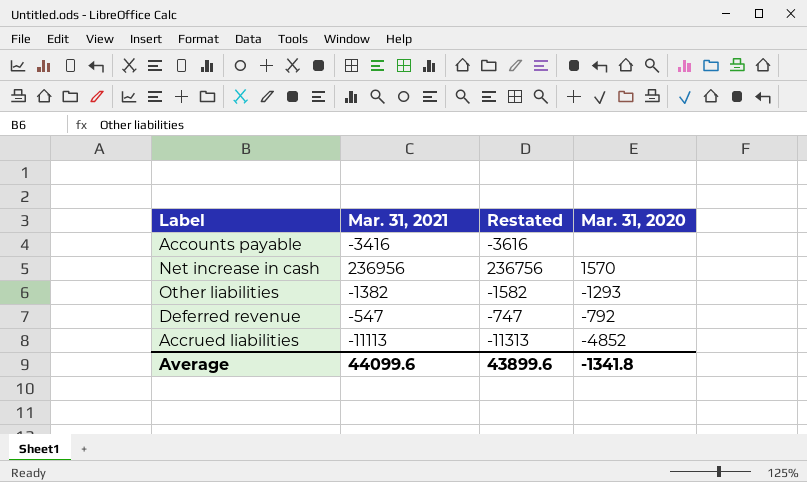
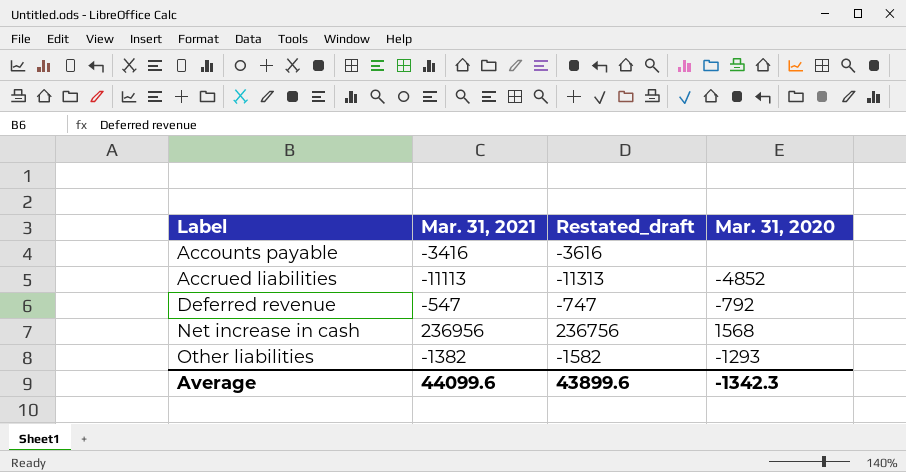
row order: none -> Label ascending
column name: Restated -> Restated_draft
Net increase in cash | Mar. 31, 2020: 1570 -> 1568
Average | Mar. 31, 2020: -1341.8 -> -1342.3

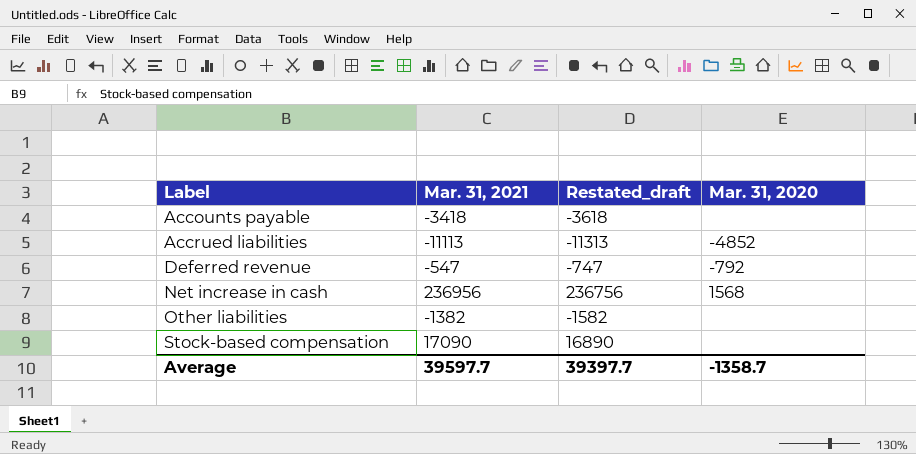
Accounts payable | Mar. 31, 2021: -3416 -> -3418
Accounts payable | Restated_draft: -3616 -> -3618
Other liabilities | Mar. 31, 2020: -1293 -> none
row Stock-based compensation: none -> 17090 | 16890 | none
Average | Mar. 31, 2021: 44099.6 -> 39597.7
Average | Restated_draft: 43899.6 -> 39397.7
Average | Mar. 31, 2020: -1342.3 -> -1358.7

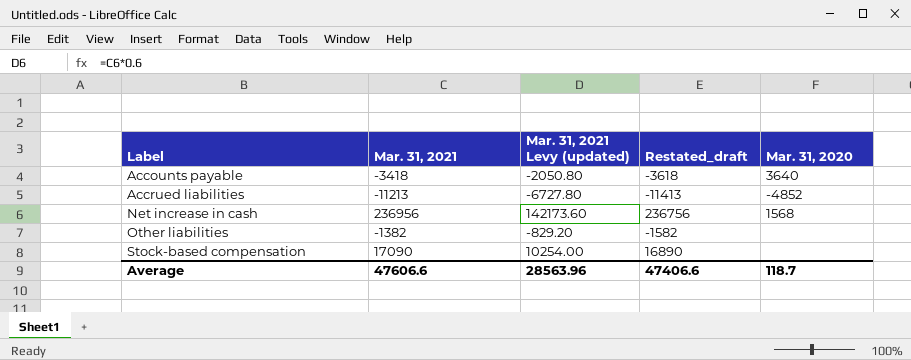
column Mar. 31, 2021 Levy (updated) | formula: none -> [Mar. 31, 2021] * 0.6
row Deferred revenue: -547 | -747 | -792 -> none
Accounts payable | Mar. 31, 2020: none -> 3640
Accrued liabilities | Mar. 31, 2021: -11113 -> -11213
Accrued liabilities | Restated_draft: -11313 -> -11413
Average | Mar. 31, 2021: 39597.7 -> 47606.6
Average | Restated_draft: 39397.7 -> 47406.6
Average | Mar. 31, 2020: -1358.7 -> 118.7

